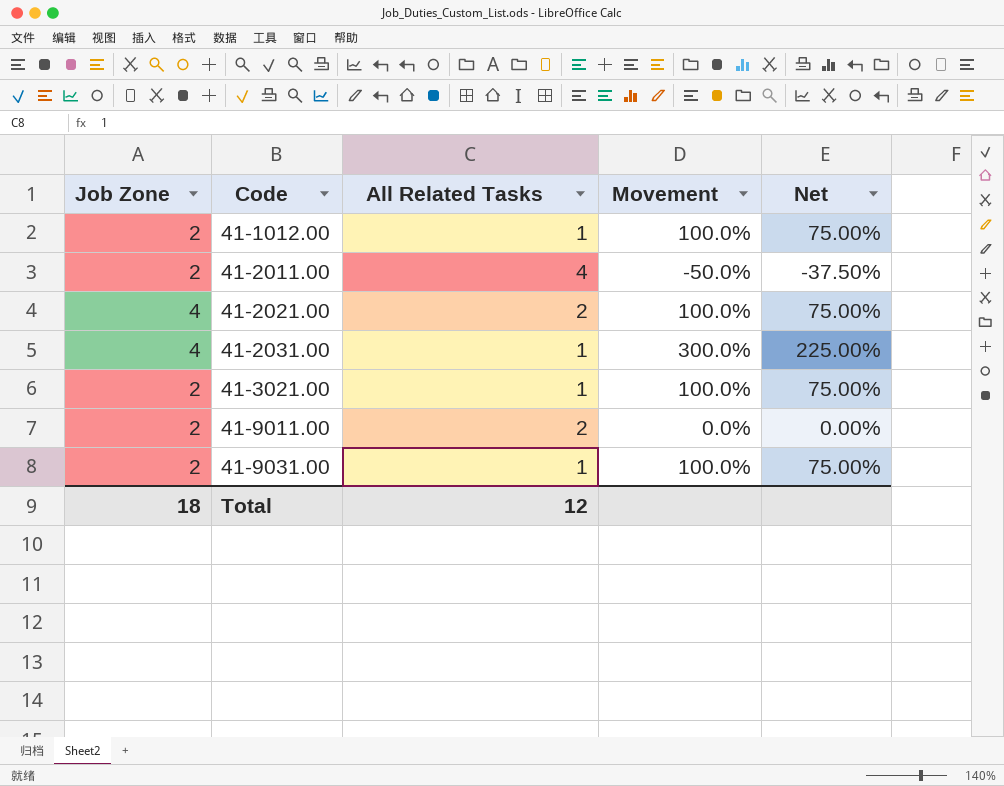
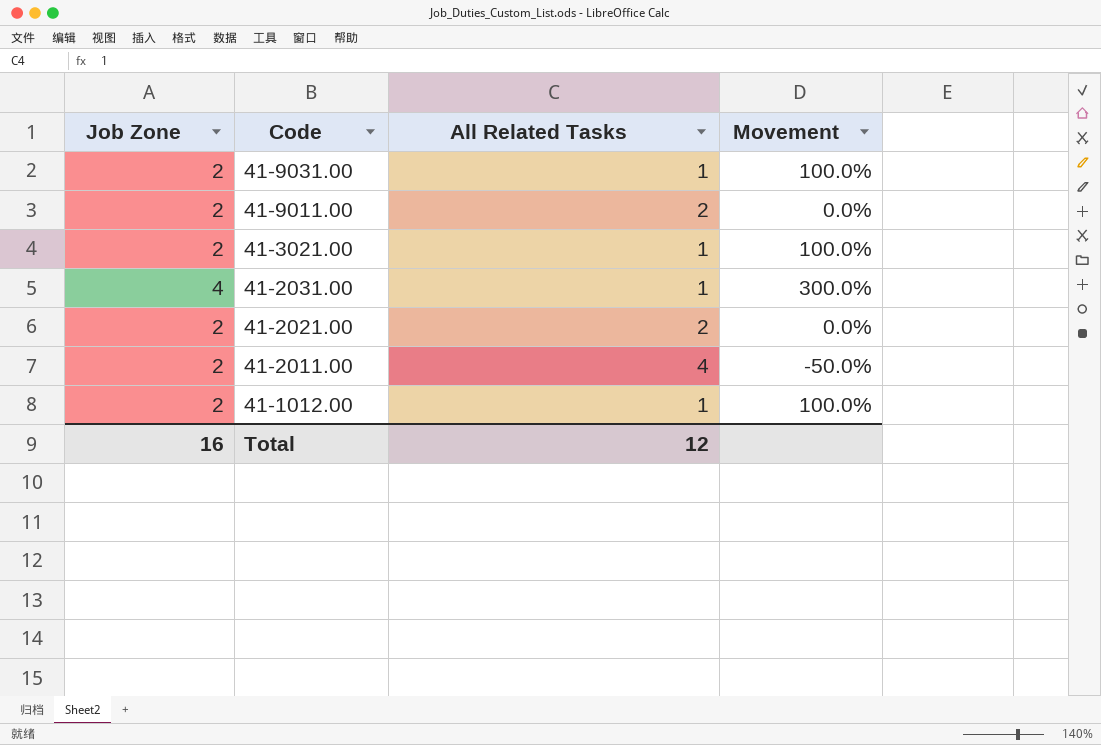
row order: Code ascending -> Code descending
column Net | formula: [Movement] * 0.75 -> none
41-2021.00 | Job Zone: 4 -> 2
41-2021.00 | Movement: 100.0% -> 0.0%
Total | Job Zone: 18 -> 16

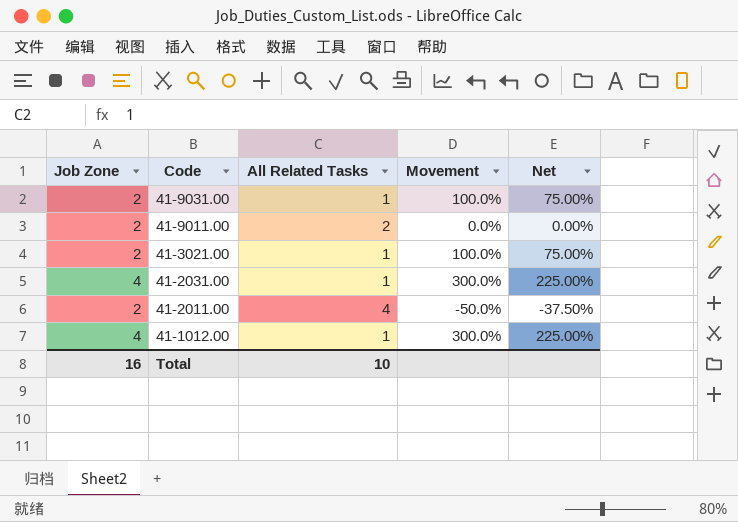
column Net | formula: none -> [Movement] * 0.75
row 41-2021.00: 2 | 2 | 0.0% -> none
41-1012.00 | Job Zone: 2 -> 4
41-1012.00 | Movement: 100.0% -> 300.0%
Total | All Related Tasks: 12 -> 10

